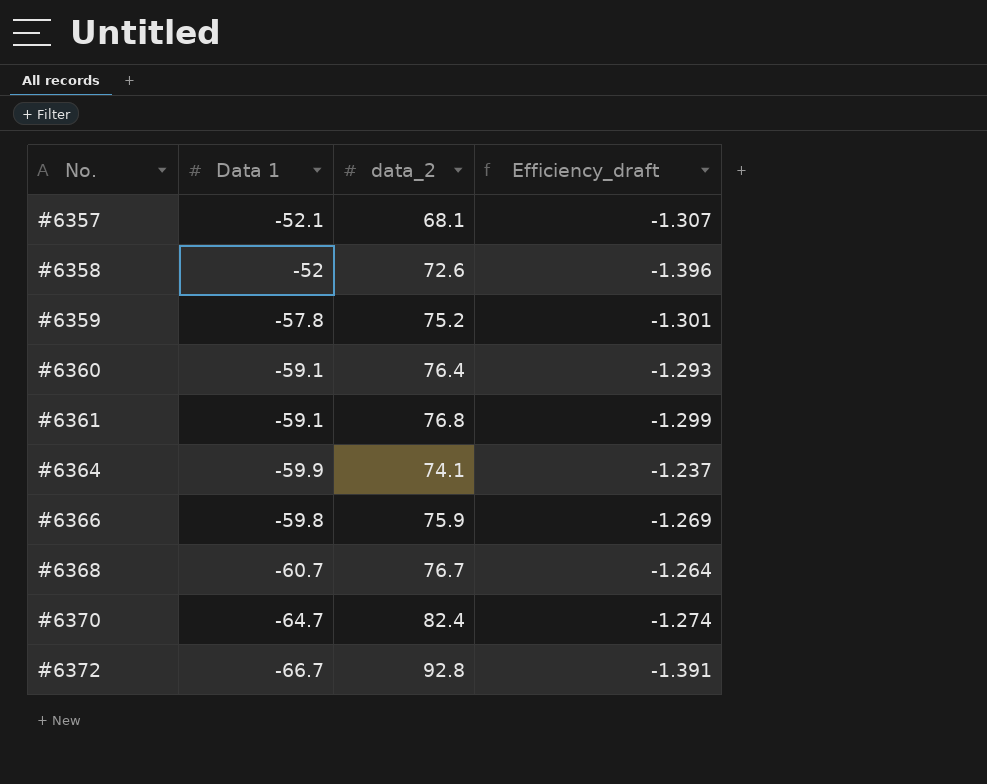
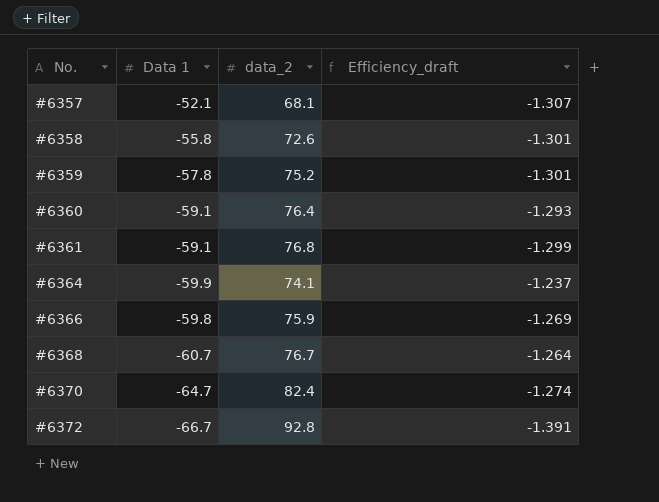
#6358 | Data 1: -52 -> -55.8
#6358 | Efficiency_draft: -1.396 -> -1.301

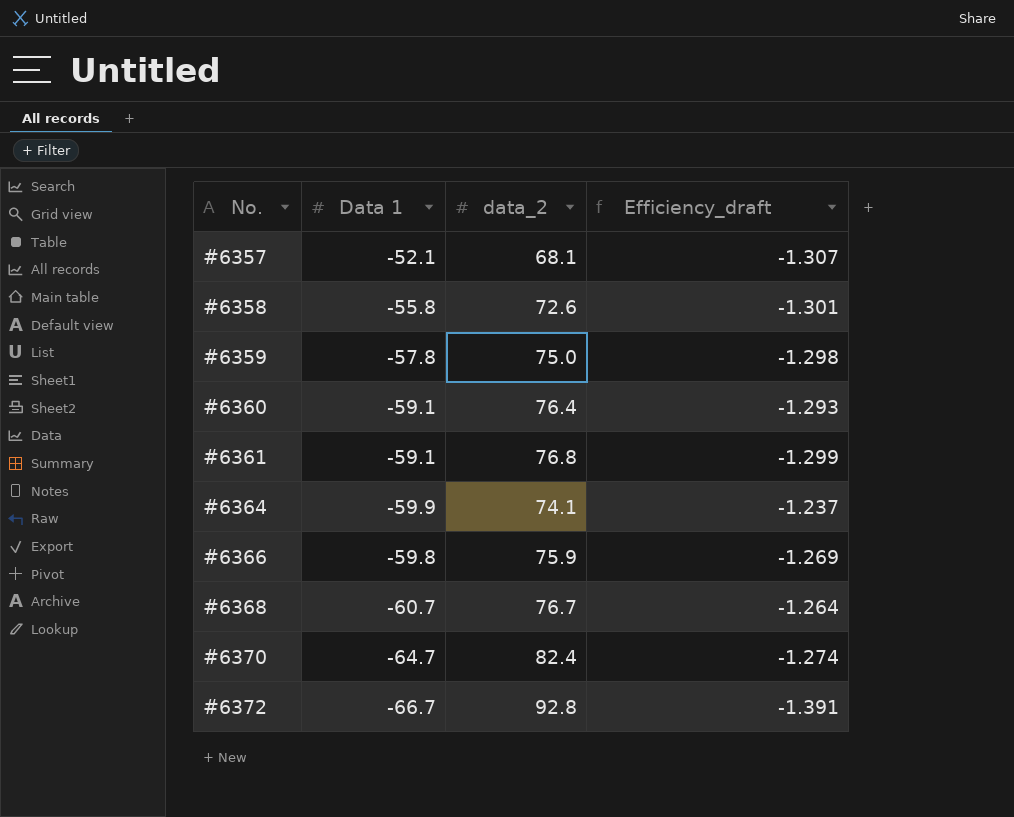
#6359 | data_2: 75.2 -> 75.0
#6359 | Efficiency_draft: -1.301 -> -1.298

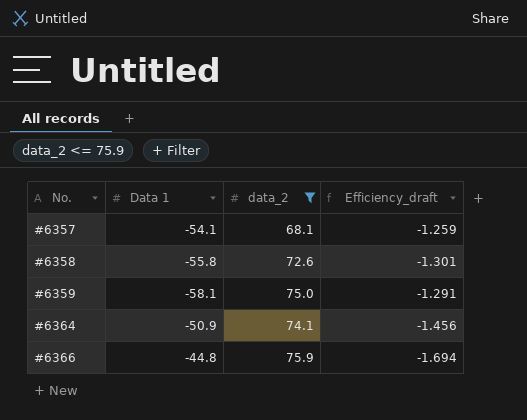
filter: none -> data_2 <= 75.9
#6357 | Data 1: -52.1 -> -54.1
#6357 | Efficiency_draft: -1.307 -> -1.259
#6359 | Data 1: -57.8 -> -58.1
#6359 | Efficiency_draft: -1.298 -> -1.291
#6364 | Data 1: -59.9 -> -50.9
#6364 | Efficiency_draft: -1.237 -> -1.456
#6366 | Data 1: -59.8 -> -44.8
#6366 | Efficiency_draft: -1.269 -> -1.694

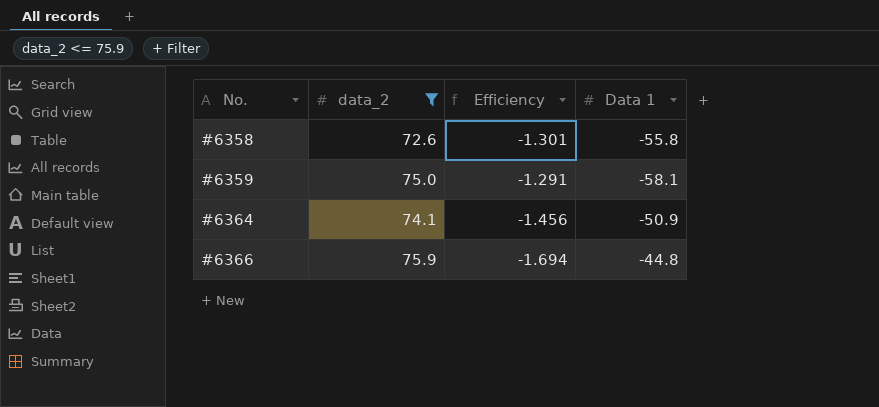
column name: Efficiency_draft -> Efficiency
column Data 1 | position: 2 -> 4
row #6357: -54.1 | 68.1 | -1.259 -> none

